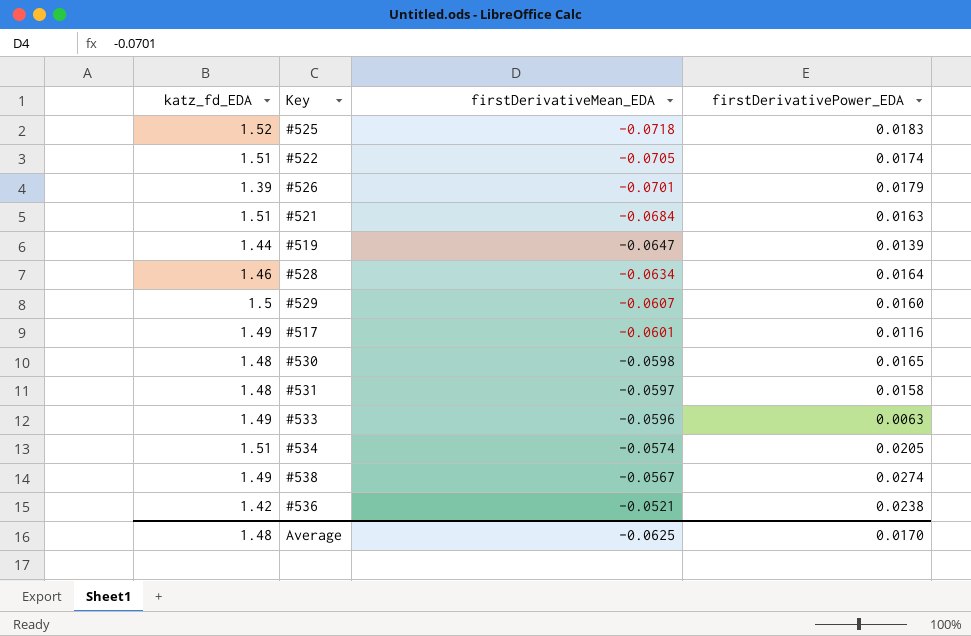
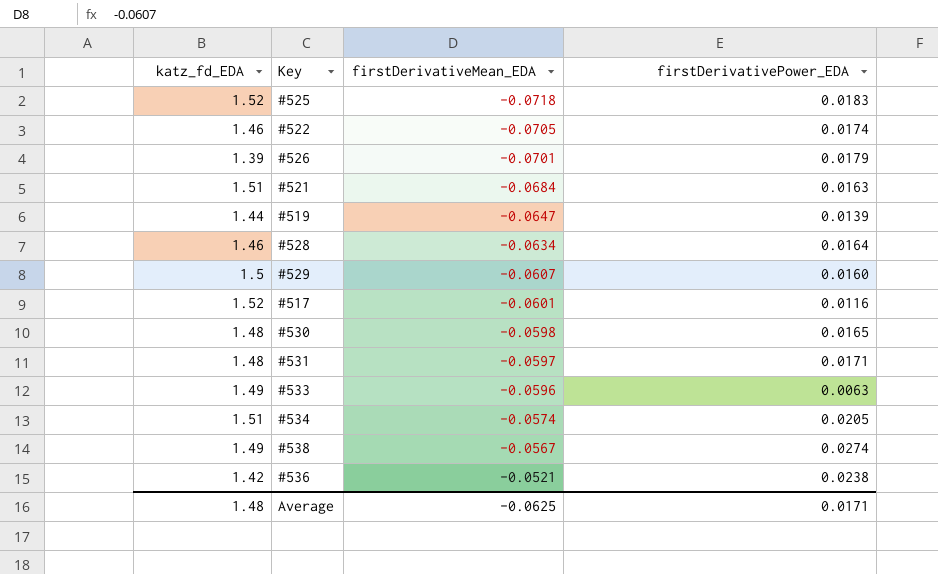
#522 | katz_fd_EDA: 1.51 -> 1.46
#517 | katz_fd_EDA: 1.49 -> 1.52
#531 | firstDerivativePower_EDA: 0.0158 -> 0.0171
Average | firstDerivativePower_EDA: 0.0170 -> 0.0171

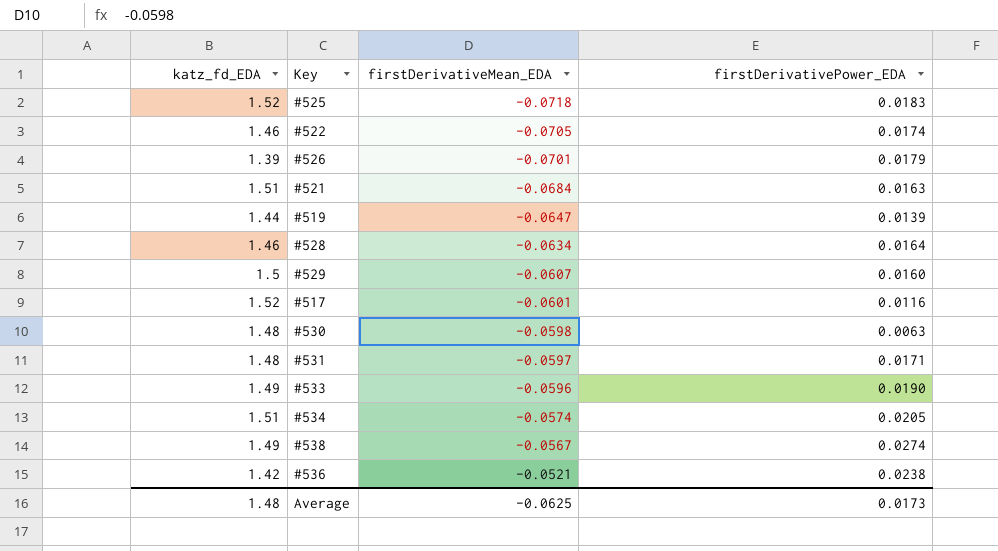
#530 | firstDerivativePower_EDA: 0.0165 -> 0.0063
#533 | firstDerivativePower_EDA: 0.0063 -> 0.0190
Average | firstDerivativePower_EDA: 0.0171 -> 0.0173

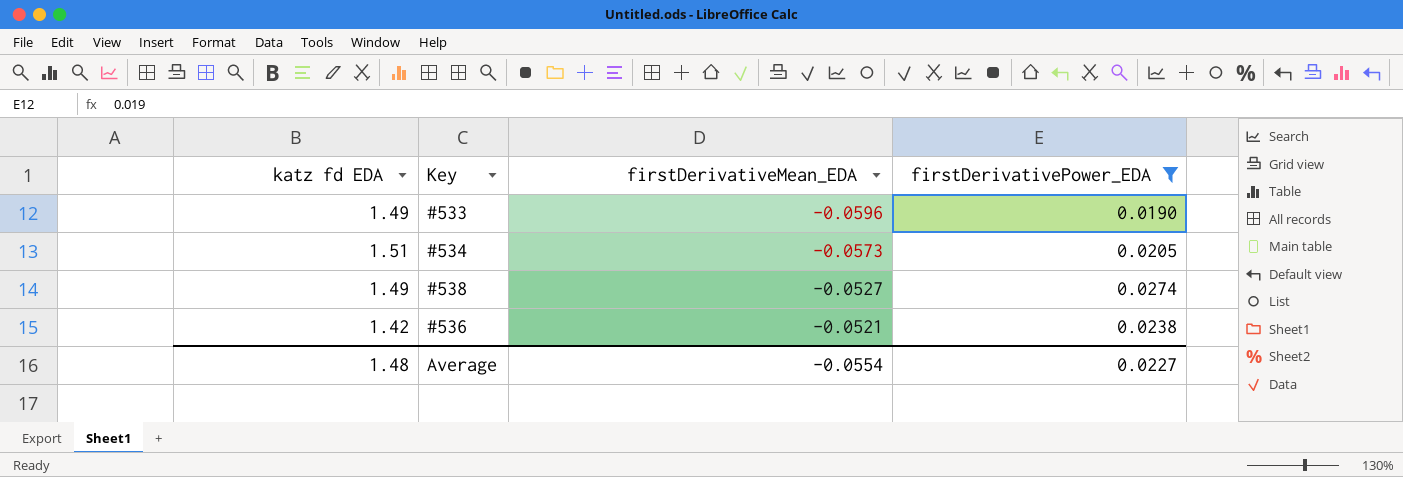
filter: none -> firstDerivativePower_EDA >= 0.0190
column name: katz_fd_EDA -> katz fd EDA
#534 | firstDerivativeMean_EDA: -0.0574 -> -0.0573
#538 | firstDerivativeMean_EDA: -0.0567 -> -0.0527
Average | firstDerivativeMean_EDA: -0.0625 -> -0.0554
Average | firstDerivativePower_EDA: 0.0173 -> 0.0227

